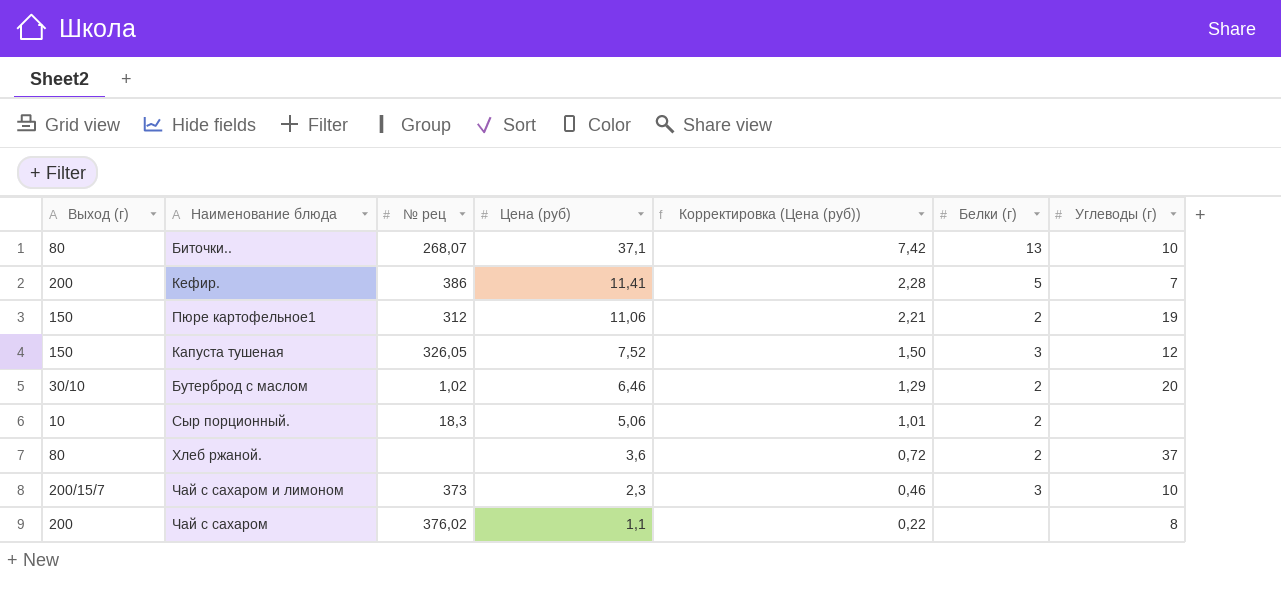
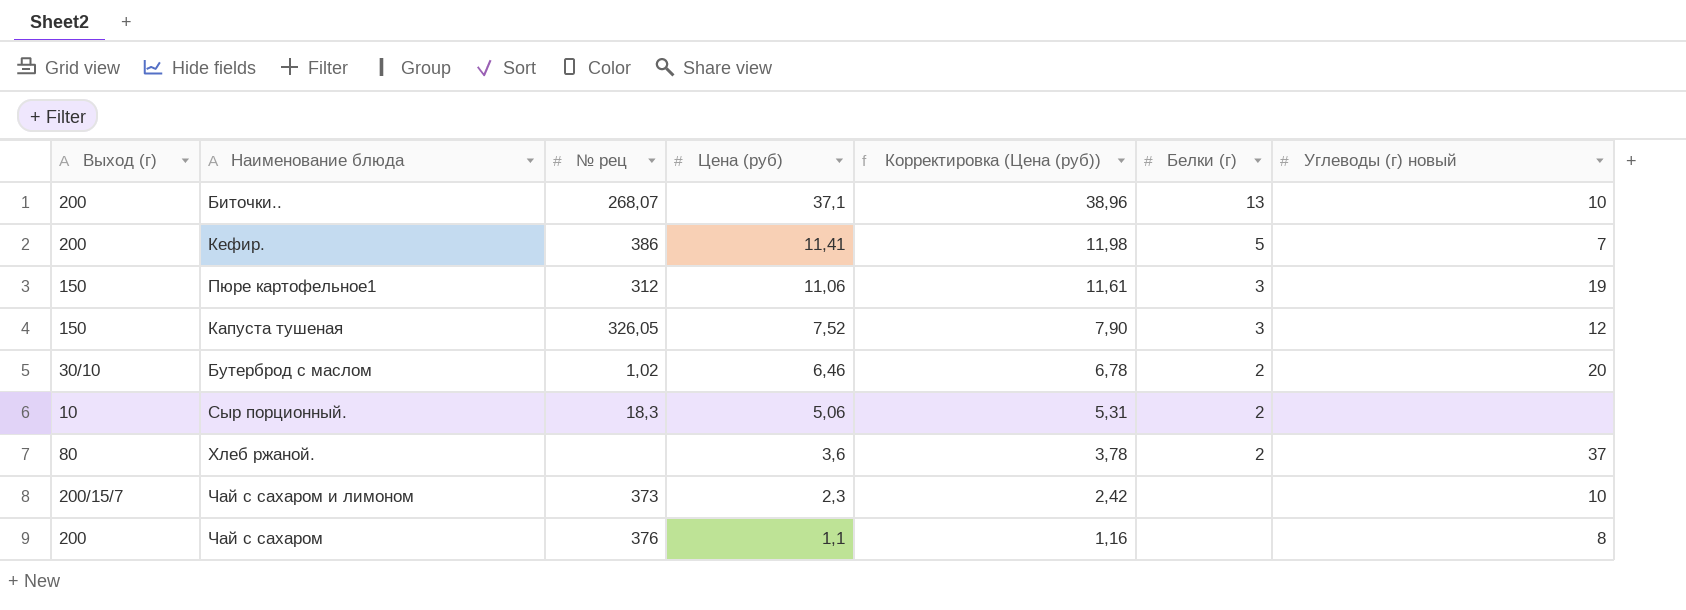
column Корректировка (Цена (руб)) | formula: [Цена (руб)] * 0,2 -> [Цена (руб)] * 1,05
column name: Углеводы (г) -> Углеводы (г) новый
Биточки.. | Выход (г): 80 -> 200
Пюре картофельное1 | Белки (г): 2 -> 3
Чай с сахаром и лимоном | Белки (г): 3 -> none
Чай с сахаром | № рец: 376,02 -> 376

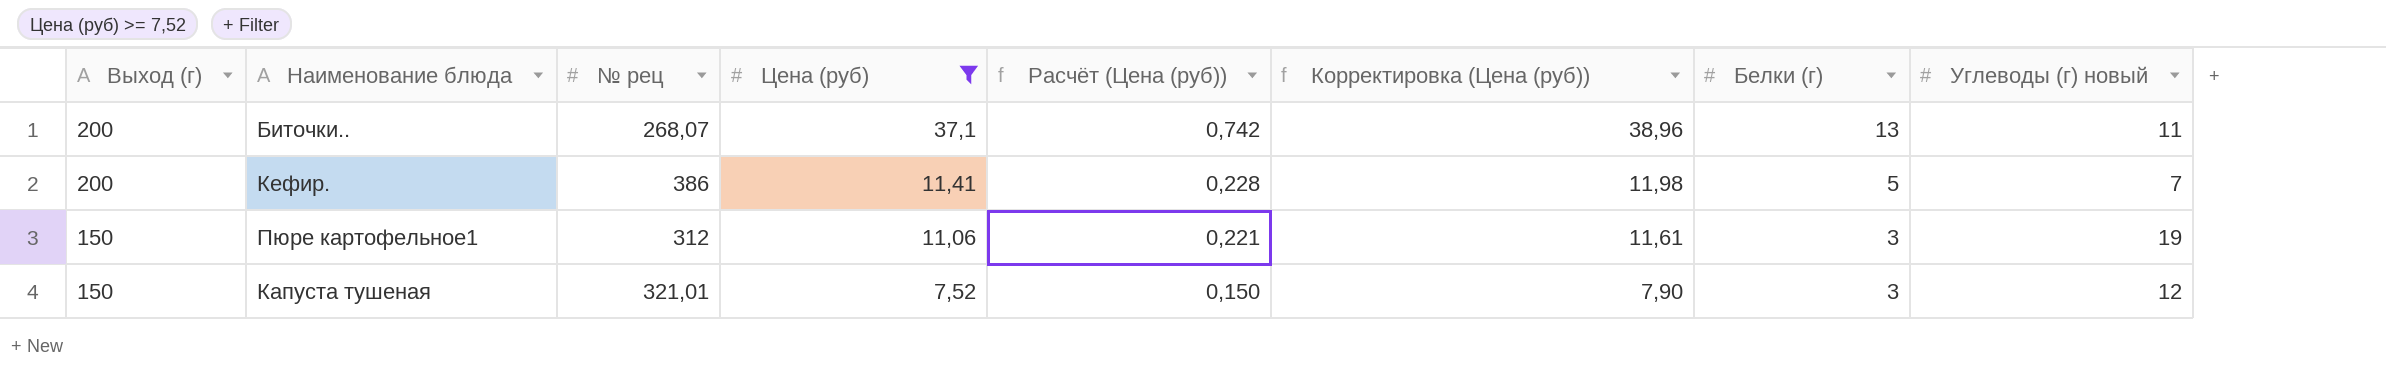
filter: none -> Цена (руб) >= 7,52
column Расчёт (Цена (руб)) | formula: none -> [Цена (руб)] * 0,02
Биточки.. | Углеводы (г) новый: 10 -> 11
Капуста тушеная | № рец: 326,05 -> 321,01

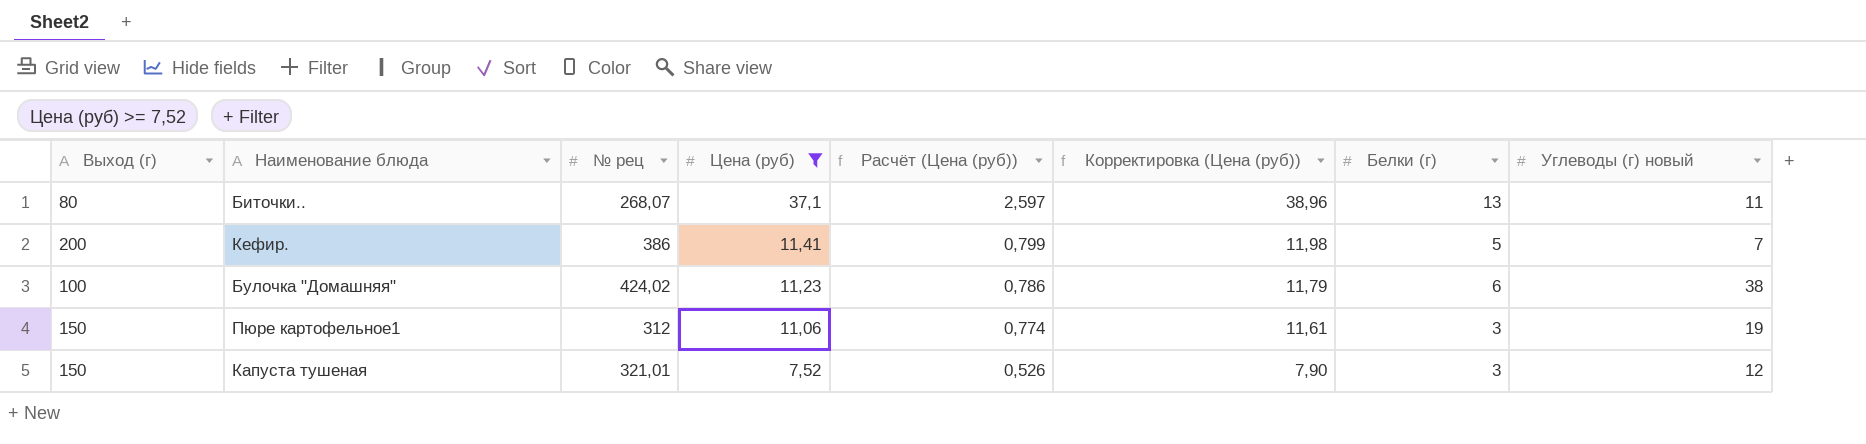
column Расчёт (Цена (руб)) | formula: [Цена (руб)] * 0,02 -> [Цена (руб)] * 0,07
Биточки.. | Выход (г): 200 -> 80
row Булочка "Домашняя": none -> 100 | 424,02 | 11,23 | 0,786 | 11,79 | 6 | 38

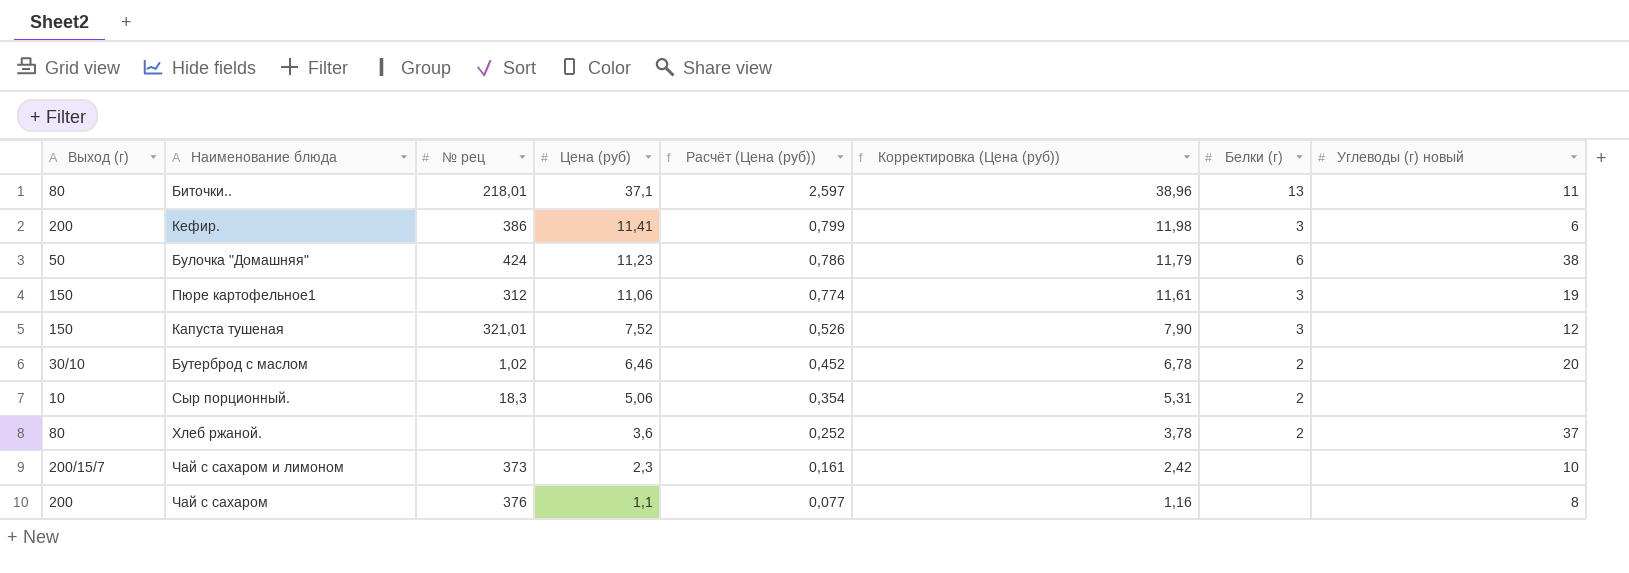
filter: Цена (руб) >= 7,52 -> none
Биточки.. | № рец: 268,07 -> 218,01
Кефир. | Белки (г): 5 -> 3
Кефир. | Углеводы (г) новый: 7 -> 6
Булочка "Домашняя" | Выход (г): 100 -> 50
Булочка "Домашняя" | № рец: 424,02 -> 424

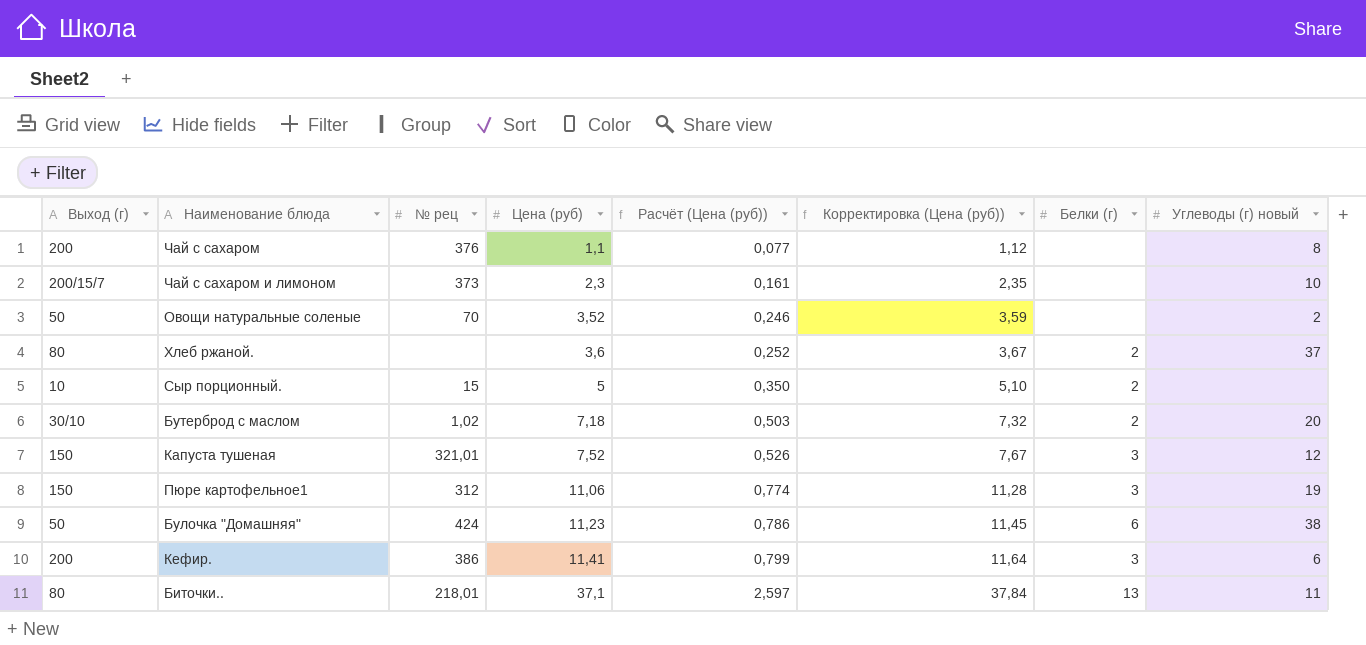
row order: Цена (руб) descending -> Цена (руб) ascending
column Корректировка (Цена (руб)) | formula: [Цена (руб)] * 1,05 -> [Цена (руб)] * 1,02
row Овощи натуральные соленые: none -> 50 | 70 | 3,52 | 0,246 | 3,59 | none | 2
Сыр порционный. | № рец: 18,3 -> 15
Сыр порционный. | Цена (руб): 5,06 -> 5
Сыр порционный. | Расчёт (Цена (руб)): 0,354 -> 0,350
Бутерброд с маслом | Цена (руб): 6,46 -> 7,18
Бутерброд с маслом | Расчёт (Цена (руб)): 0,452 -> 0,503

